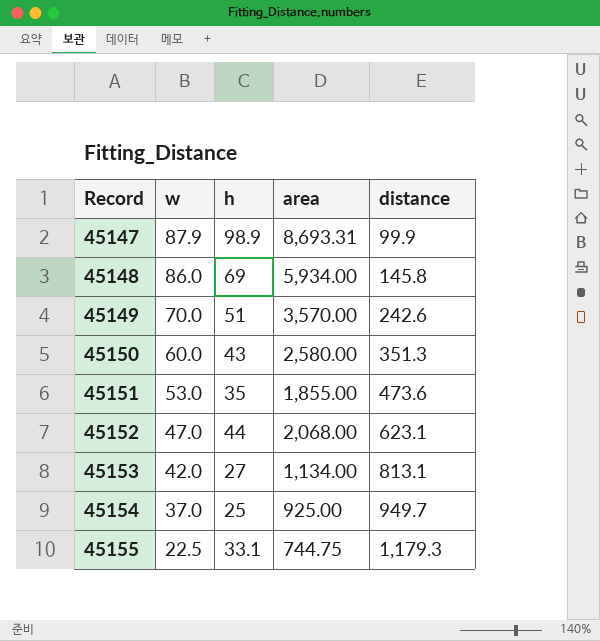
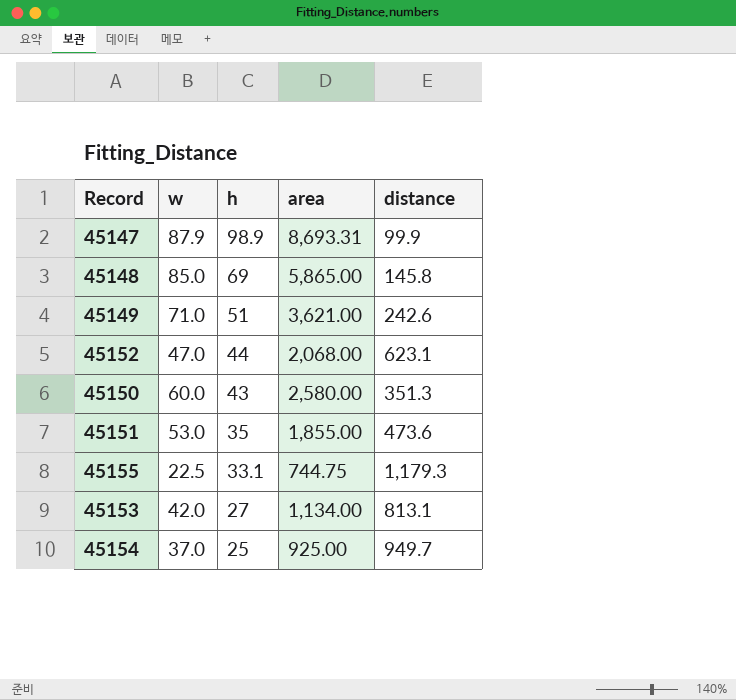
row order: Record ascending -> h descending
45148 | w: 86.0 -> 85.0
45148 | area: 5,934.00 -> 5,865.00
45149 | w: 70.0 -> 71.0
45149 | area: 3,570.00 -> 3,621.00

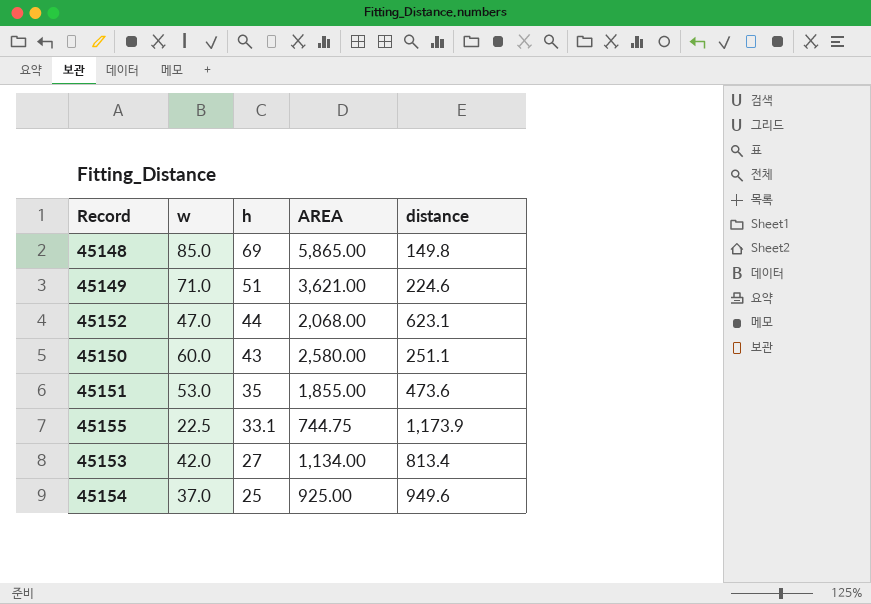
column name: area -> AREA
row 45147: 87.9 | 98.9 | 8,693.31 | 99.9 -> none
45148 | distance: 145.8 -> 149.8
45149 | distance: 242.6 -> 224.6
45150 | distance: 351.3 -> 251.1
45155 | distance: 1,179.3 -> 1,173.9
45153 | distance: 813.1 -> 813.4
45154 | distance: 949.7 -> 949.6

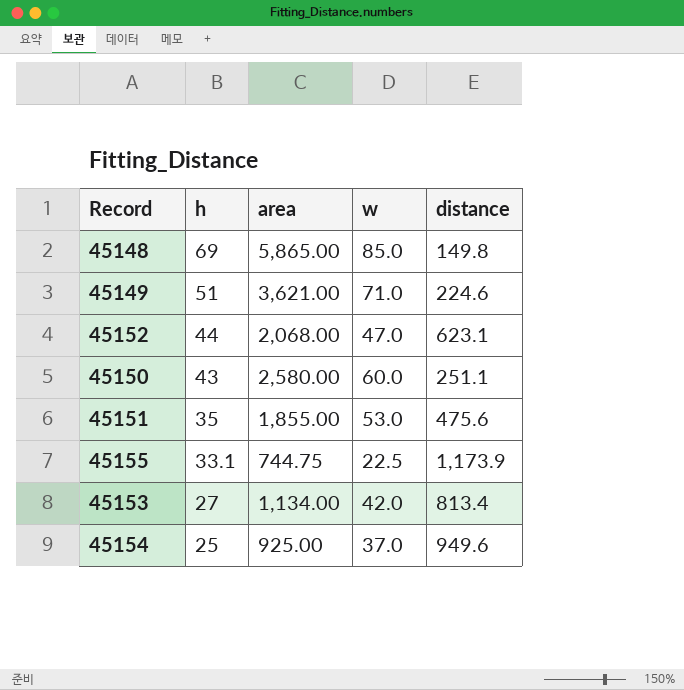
column name: AREA -> area
column w | position: 2 -> 4
45151 | distance: 473.6 -> 475.6

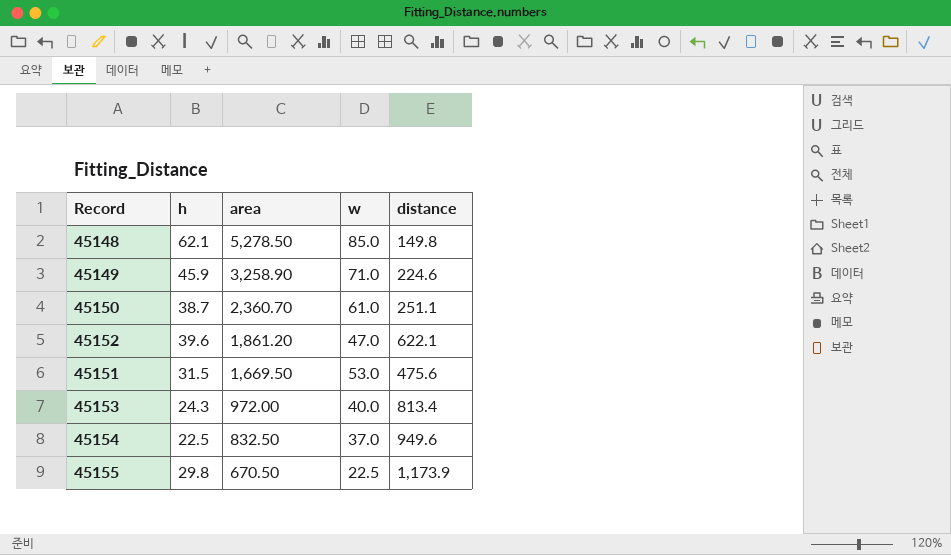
row order: h descending -> area descending
45148 | h: 69 -> 62.1
45148 | area: 5,865.00 -> 5,278.50
45149 | h: 51 -> 45.9
45149 | area: 3,621.00 -> 3,258.90
45150 | h: 43 -> 38.7
45150 | area: 2,580.00 -> 2,360.70
45150 | w: 60.0 -> 61.0
45152 | h: 44 -> 39.6
45152 | area: 2,068.00 -> 1,861.20
45152 | distance: 623.1 -> 622.1
45151 | h: 35 -> 31.5
45151 | area: 1,855.00 -> 1,669.50
45153 | h: 27 -> 24.3
45153 | area: 1,134.00 -> 972.00
45153 | w: 42.0 -> 40.0
45154 | h: 25 -> 22.5
45154 | area: 925.00 -> 832.50
45155 | h: 33.1 -> 29.8
45155 | area: 744.75 -> 670.50

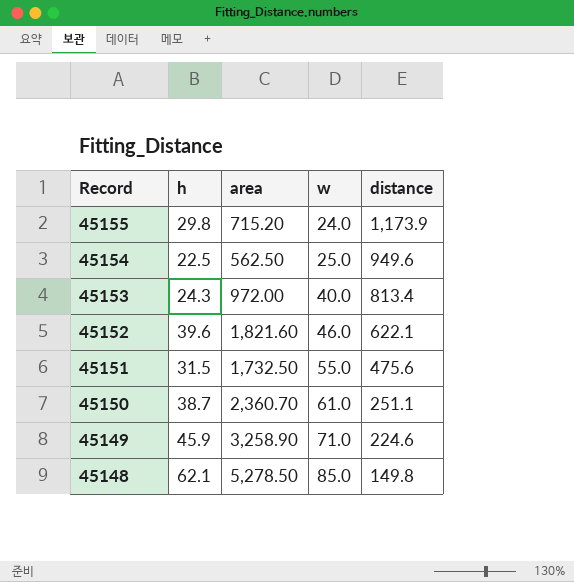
row order: area descending -> Record descending
45155 | area: 670.50 -> 715.20
45155 | w: 22.5 -> 24.0
45154 | area: 832.50 -> 562.50
45154 | w: 37.0 -> 25.0
45152 | area: 1,861.20 -> 1,821.60
45152 | w: 47.0 -> 46.0
45151 | area: 1,669.50 -> 1,732.50
45151 | w: 53.0 -> 55.0

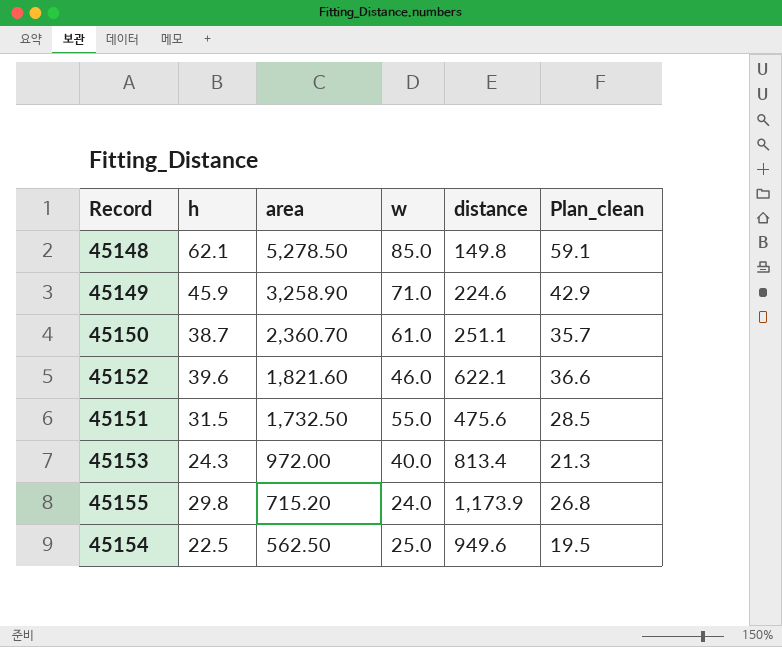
row order: Record descending -> area descending
column Plan_clean | formula: none -> [h] - 3

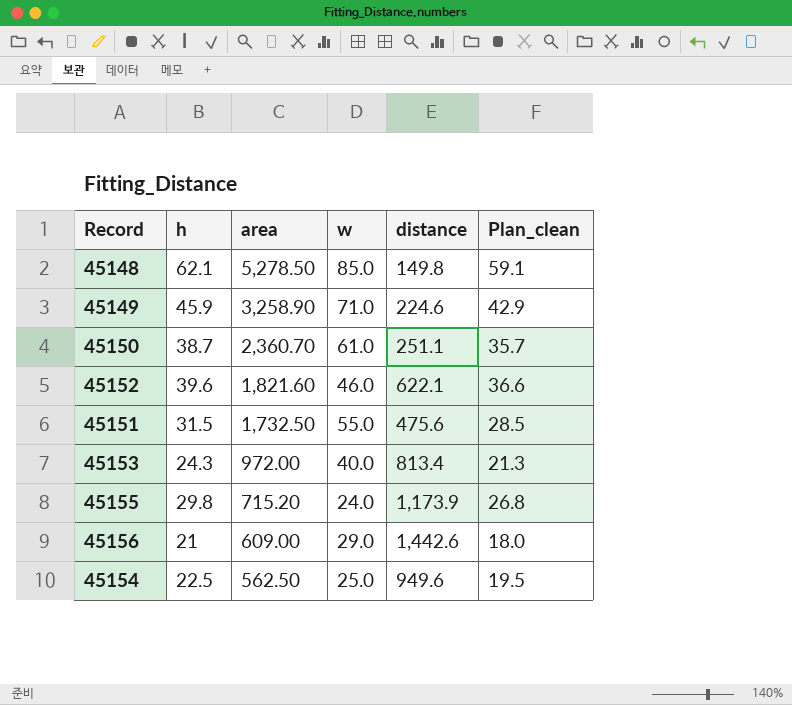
row 45156: none -> 21 | 609.00 | 29.0 | 1,442.6 | 18.0

